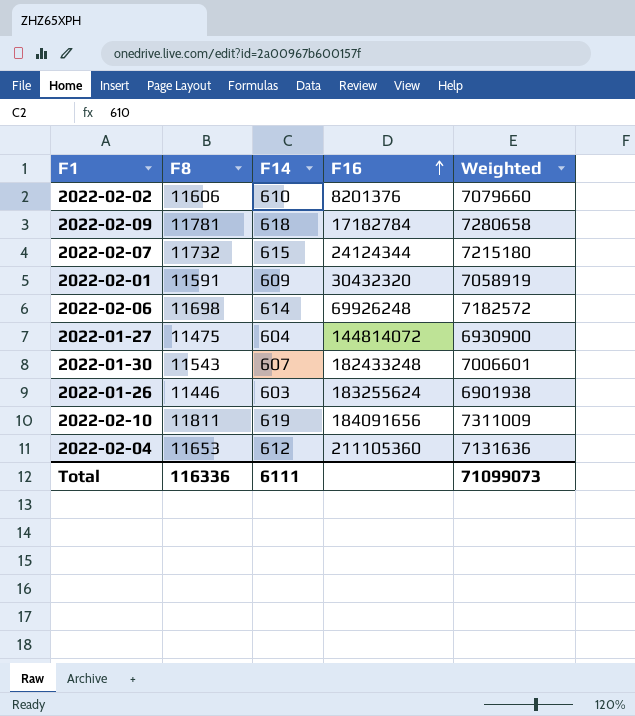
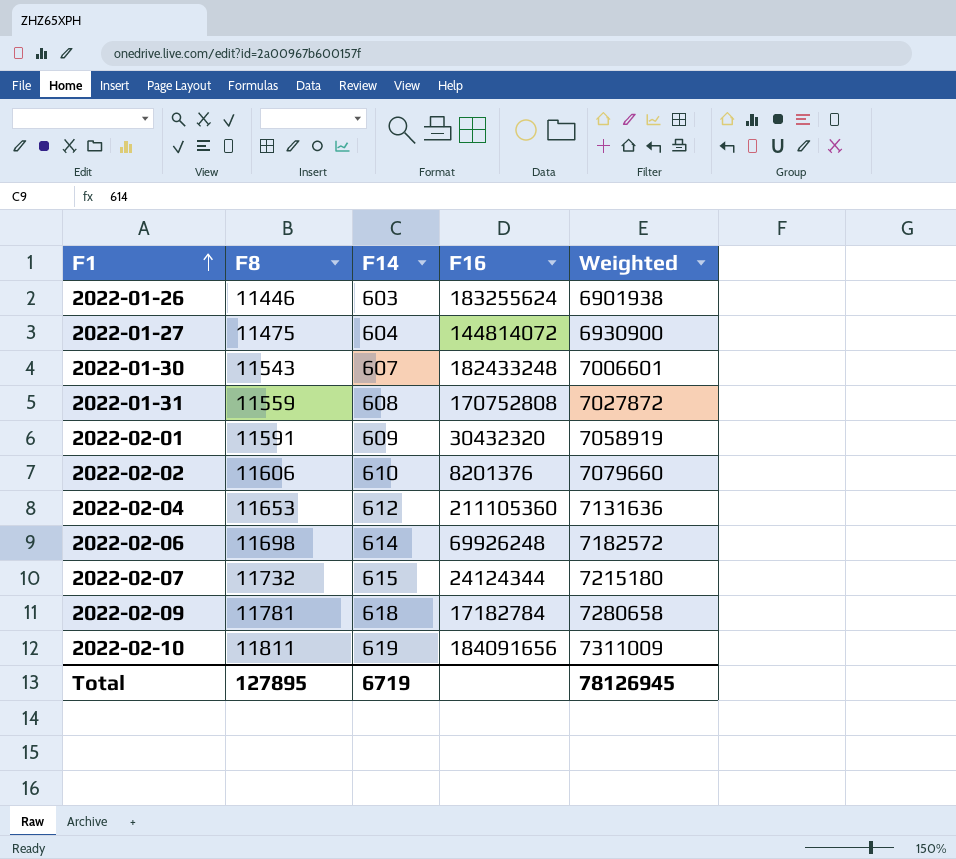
row order: F16 ascending -> F1 ascending
row 2022-01-31: none -> 11559 | 608 | 170752808 | 7027872
Total | F8: 116336 -> 127895
Total | F14: 6111 -> 6719
Total | Weighted: 71099073 -> 78126945

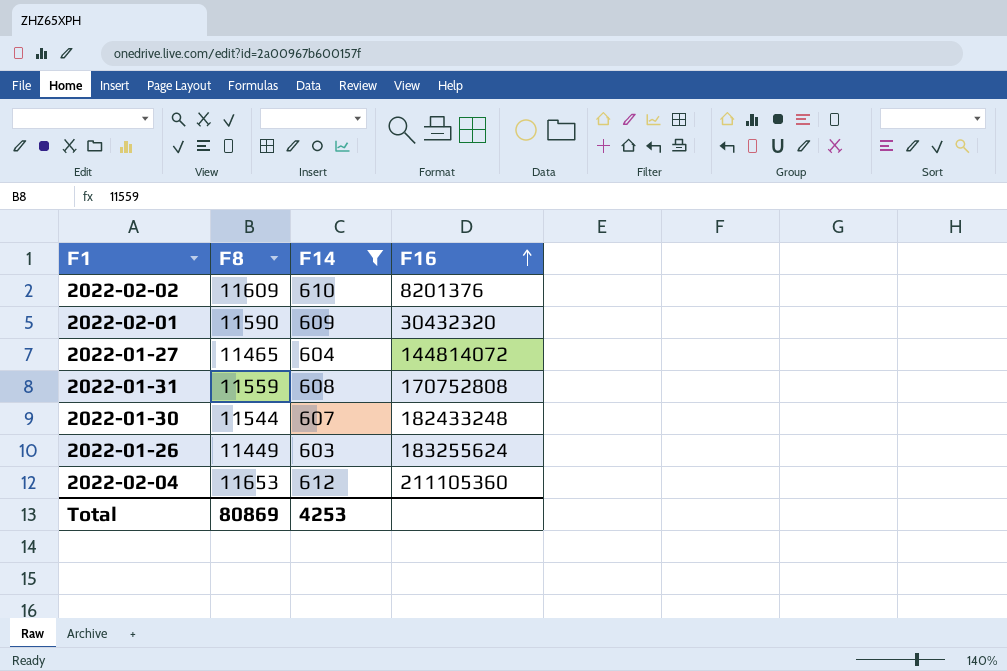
filter: none -> F14 <= 612
row order: F1 ascending -> F16 ascending
column Weighted | formula: [F8] * [F14] -> none
2022-02-02 | F8: 11606 -> 11609
2022-02-01 | F8: 11591 -> 11590
2022-01-27 | F8: 11475 -> 11465
2022-01-30 | F8: 11543 -> 11544
2022-01-26 | F8: 11446 -> 11449
Total | F8: 127895 -> 80869
Total | F14: 6719 -> 4253

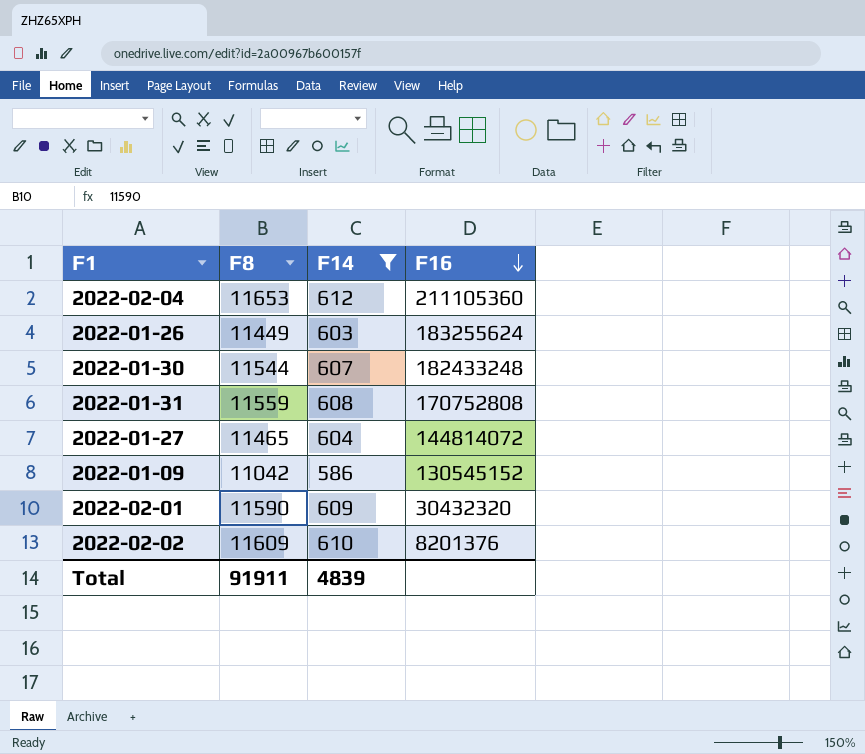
row order: F16 ascending -> F16 descending
row 2022-01-09: none -> 11042 | 586 | 130545152
Total | F8: 80869 -> 91911
Total | F14: 4253 -> 4839

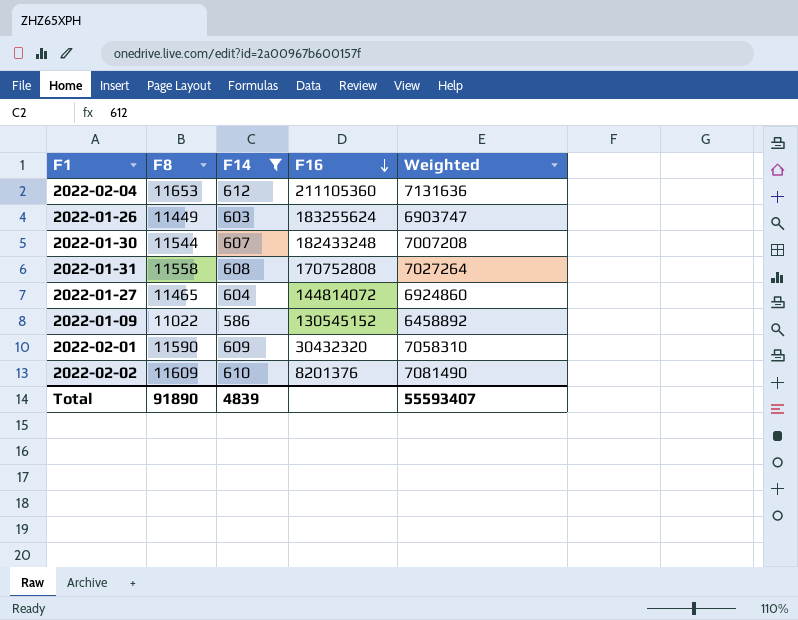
column Weighted | formula: none -> [F8] * [F14]
2022-01-31 | F8: 11559 -> 11558
2022-01-09 | F8: 11042 -> 11022
Total | F8: 91911 -> 91890

